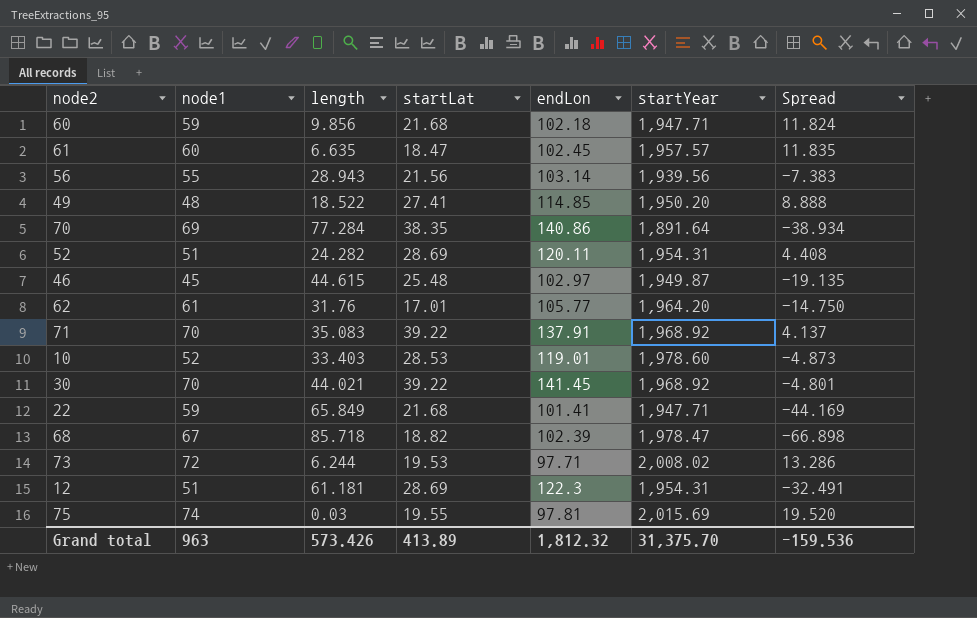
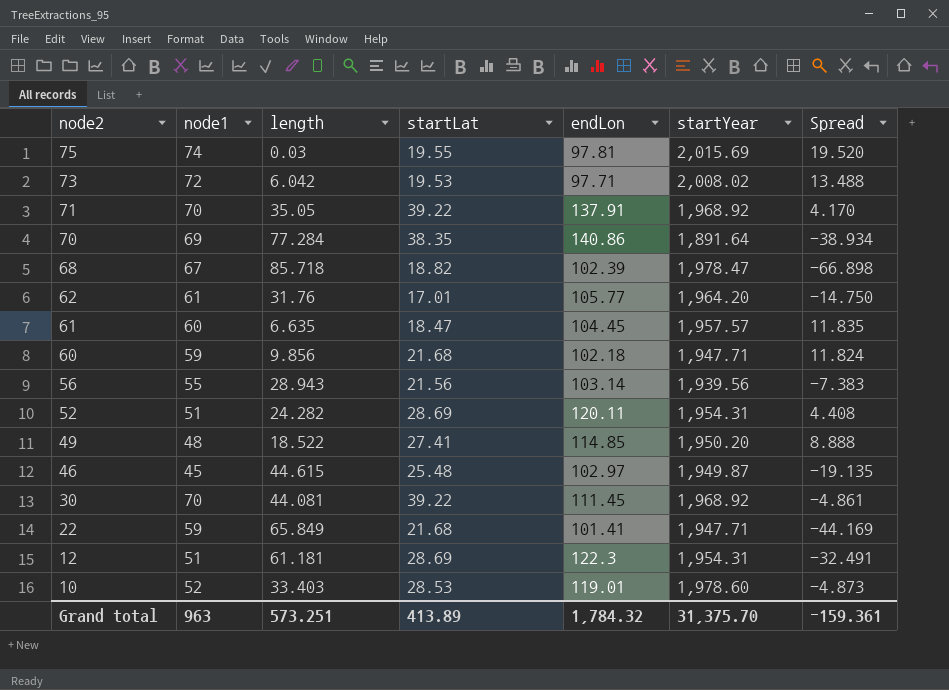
row order: none -> node2 descending
73 | length: 6.244 -> 6.042
73 | Spread: 13.286 -> 13.488
71 | length: 35.083 -> 35.05
71 | Spread: 4.137 -> 4.170
61 | endLon: 102.45 -> 104.45
30 | length: 44.021 -> 44.081
30 | endLon: 141.45 -> 111.45
30 | Spread: -4.801 -> -4.861
Grand total | length: 573.426 -> 573.251
Grand total | endLon: 1,812.32 -> 1,784.32
Grand total | Spread: -159.536 -> -159.361

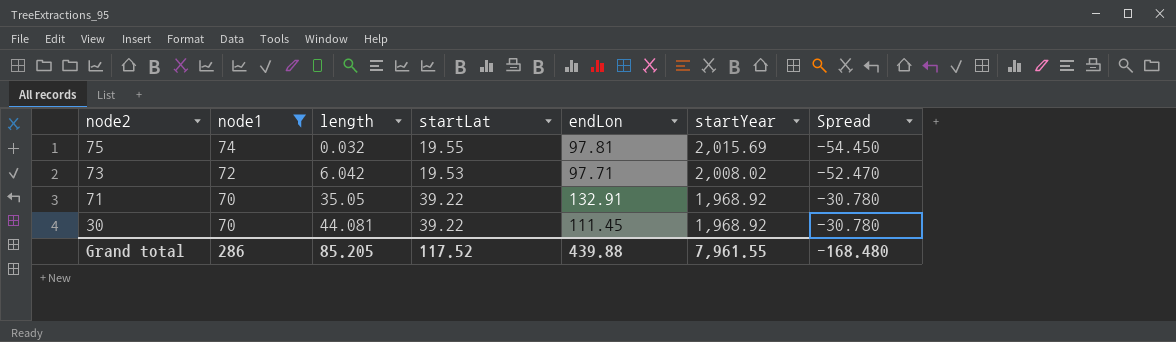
filter: none -> node1 >= 70
column Spread | formula: [startLat] - [length] -> [startLat] - [node1]
75 | length: 0.03 -> 0.032
71 | endLon: 137.91 -> 132.91
Grand total | node1: 963 -> 286
Grand total | length: 573.251 -> 85.205
Grand total | startLat: 413.89 -> 117.52
Grand total | endLon: 1,784.32 -> 439.88
Grand total | startYear: 31,375.70 -> 7,961.55
Grand total | Spread: -159.361 -> -168.480

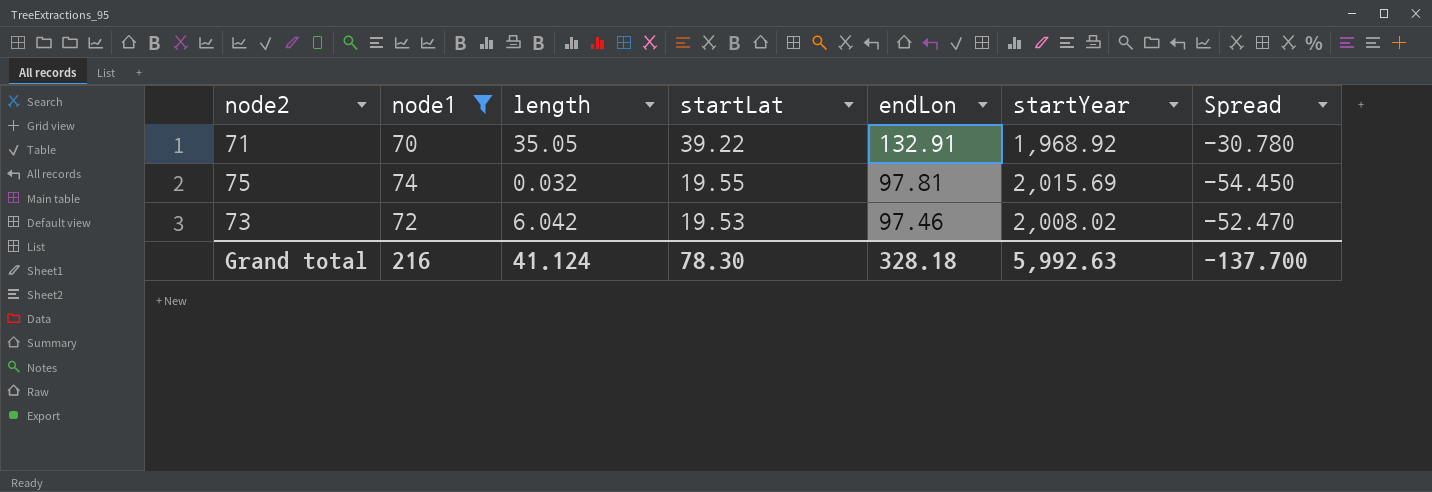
row order: node2 descending -> startLat descending
row 30: 70 | 44.081 | 39.22 | 111.45 | 1,968.92 | -30.780 -> none
73 | endLon: 97.71 -> 97.46
Grand total | node1: 286 -> 216
Grand total | length: 85.205 -> 41.124
Grand total | startLat: 117.52 -> 78.30
Grand total | endLon: 439.88 -> 328.18
Grand total | startYear: 7,961.55 -> 5,992.63
Grand total | Spread: -168.480 -> -137.700

